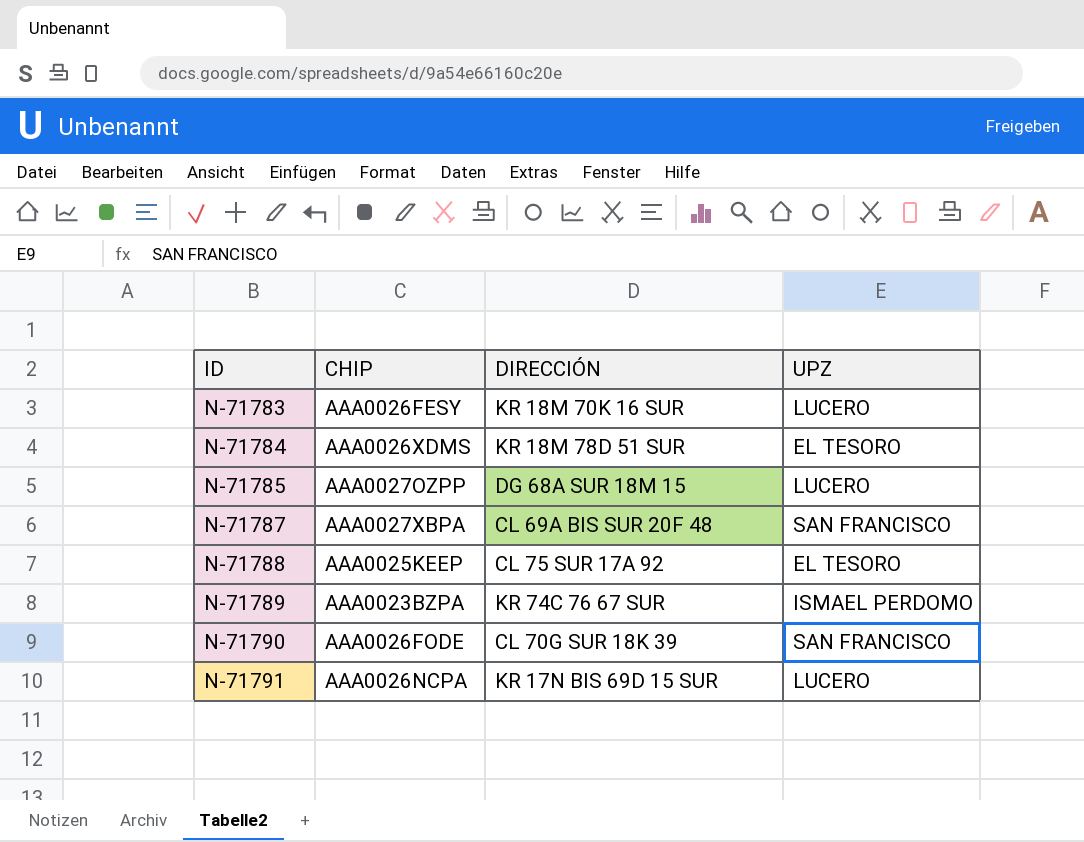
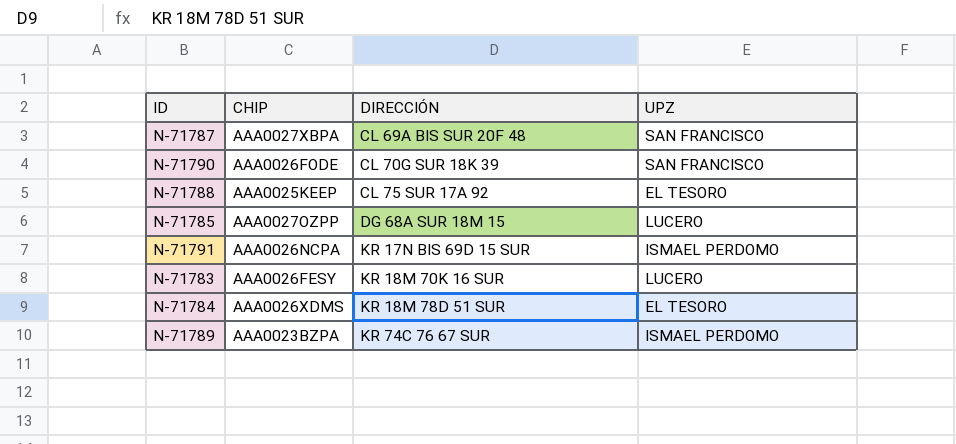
row order: ID ascending -> DIRECCIÓN ascending
N-71791 | UPZ: LUCERO -> ISMAEL PERDOMO

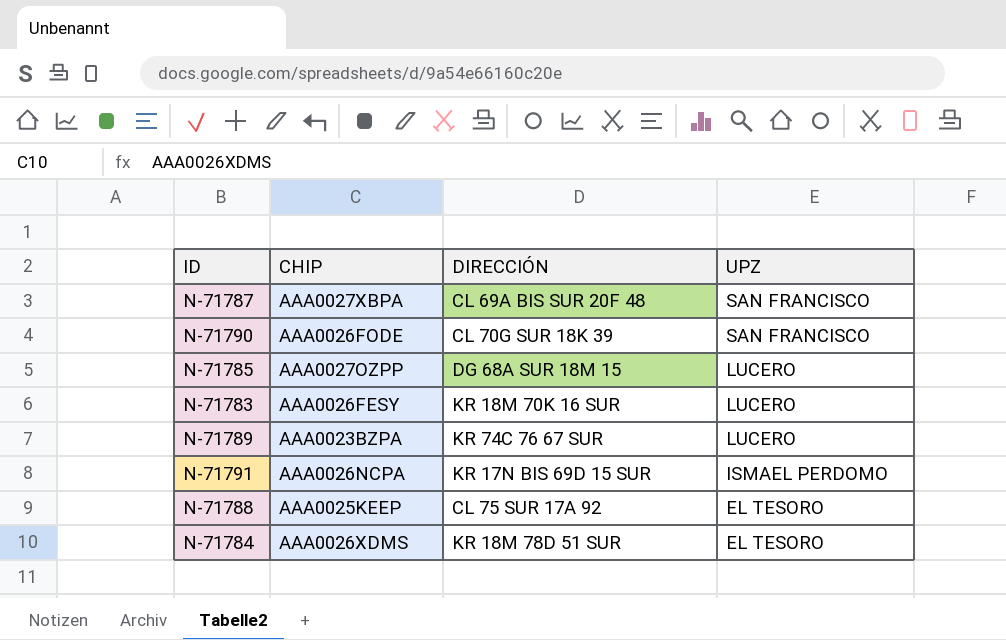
row order: DIRECCIÓN ascending -> UPZ descending
N-71789 | UPZ: ISMAEL PERDOMO -> LUCERO

